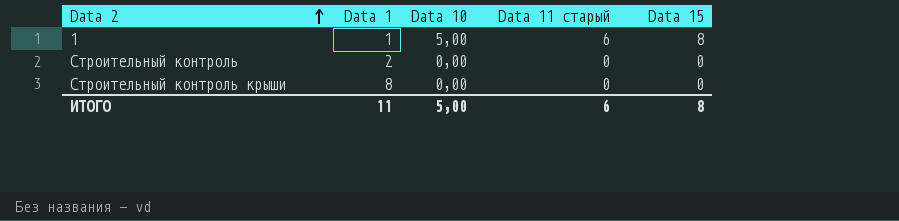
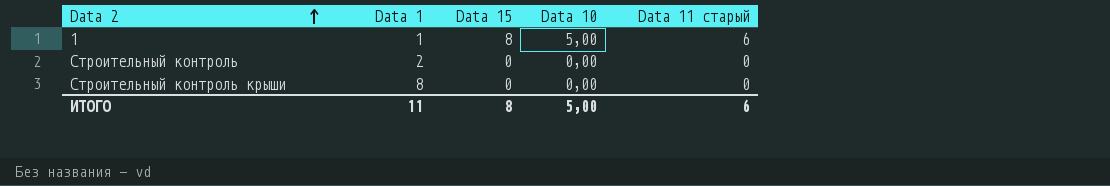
column Data 15 | position: 5 -> 3

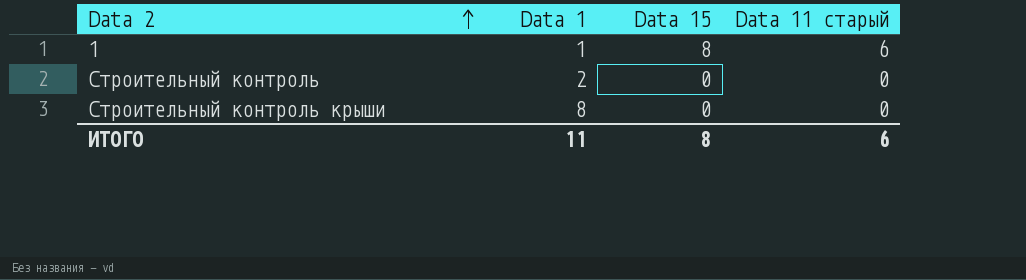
column Data 10 | position: 4 -> none

